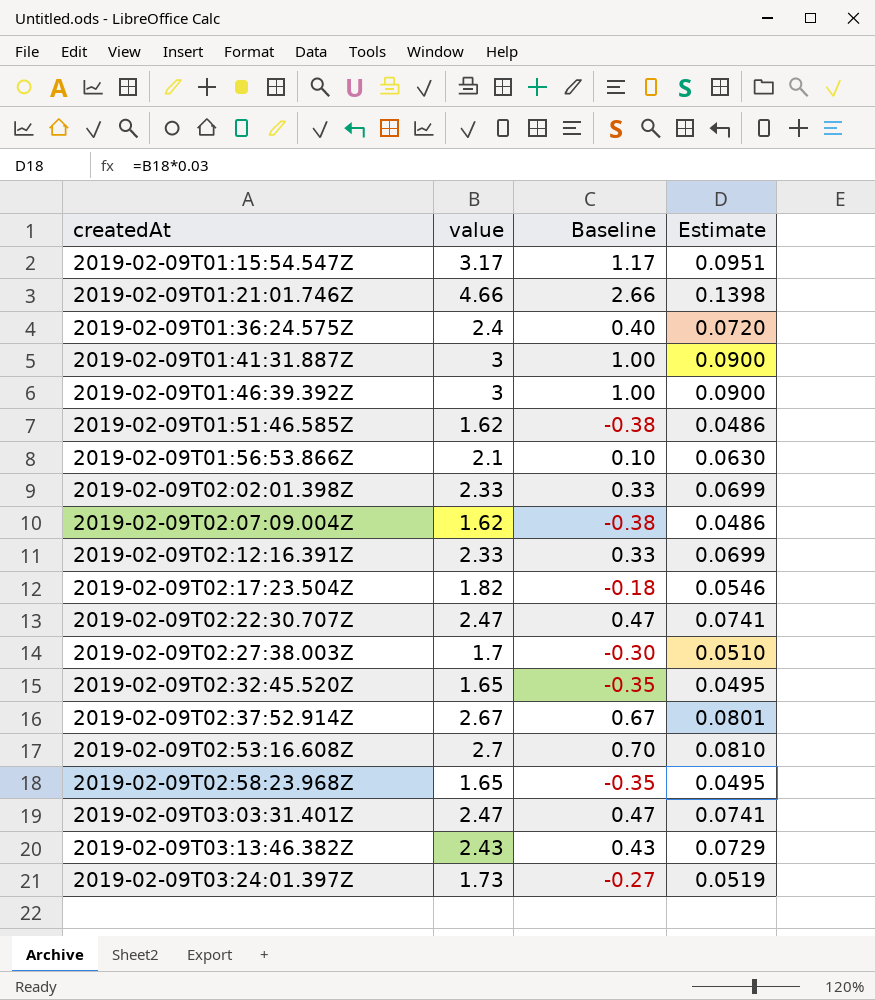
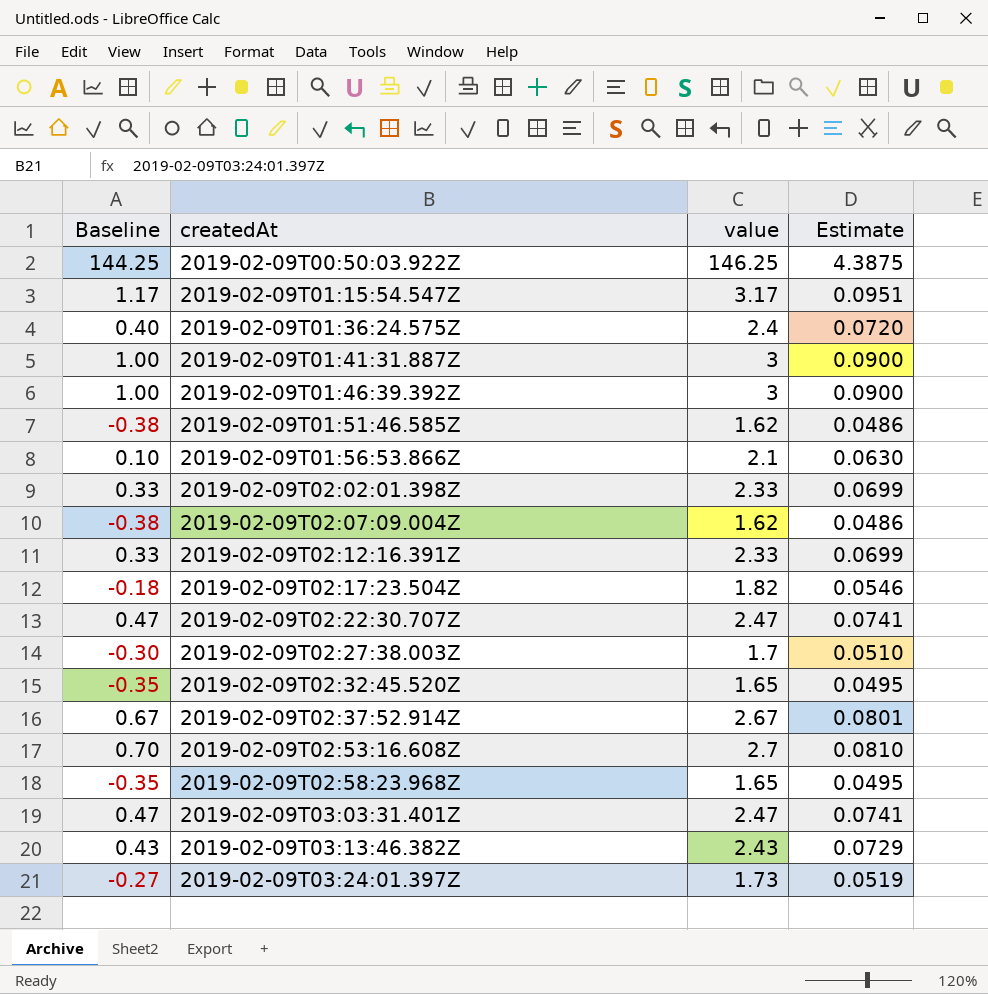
column Baseline | position: 3 -> 1
row 2019-02-09T01:21:01.746Z: 4.66 | 2.66 | 0.1398 -> none
row 2019-02-09T00:50:03.922Z: none -> 144.25 | 146.25 | 4.3875

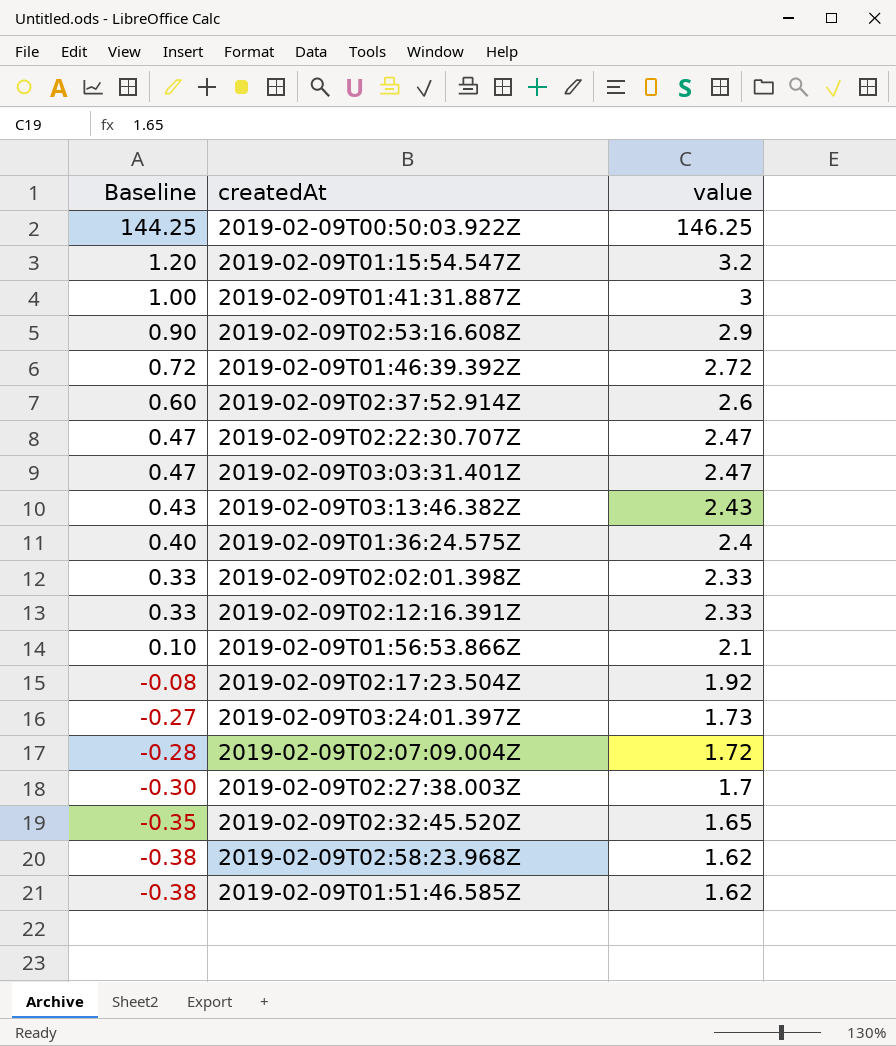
row order: createdAt ascending -> Baseline descending
column Estimate | formula: [value] * 0.03 -> none
2019-02-09T01:15:54.547Z | Baseline: 1.17 -> 1.20
2019-02-09T01:15:54.547Z | value: 3.17 -> 3.2
2019-02-09T02:53:16.608Z | Baseline: 0.70 -> 0.90
2019-02-09T02:53:16.608Z | value: 2.7 -> 2.9
2019-02-09T01:46:39.392Z | Baseline: 1.00 -> 0.72
2019-02-09T01:46:39.392Z | value: 3 -> 2.72
2019-02-09T02:37:52.914Z | Baseline: 0.67 -> 0.60
2019-02-09T02:37:52.914Z | value: 2.67 -> 2.6
2019-02-09T02:17:23.504Z | Baseline: -0.18 -> -0.08
2019-02-09T02:17:23.504Z | value: 1.82 -> 1.92
2019-02-09T02:07:09.004Z | Baseline: -0.38 -> -0.28
2019-02-09T02:07:09.004Z | value: 1.62 -> 1.72
2019-02-09T02:58:23.968Z | Baseline: -0.35 -> -0.38
2019-02-09T02:58:23.968Z | value: 1.65 -> 1.62

